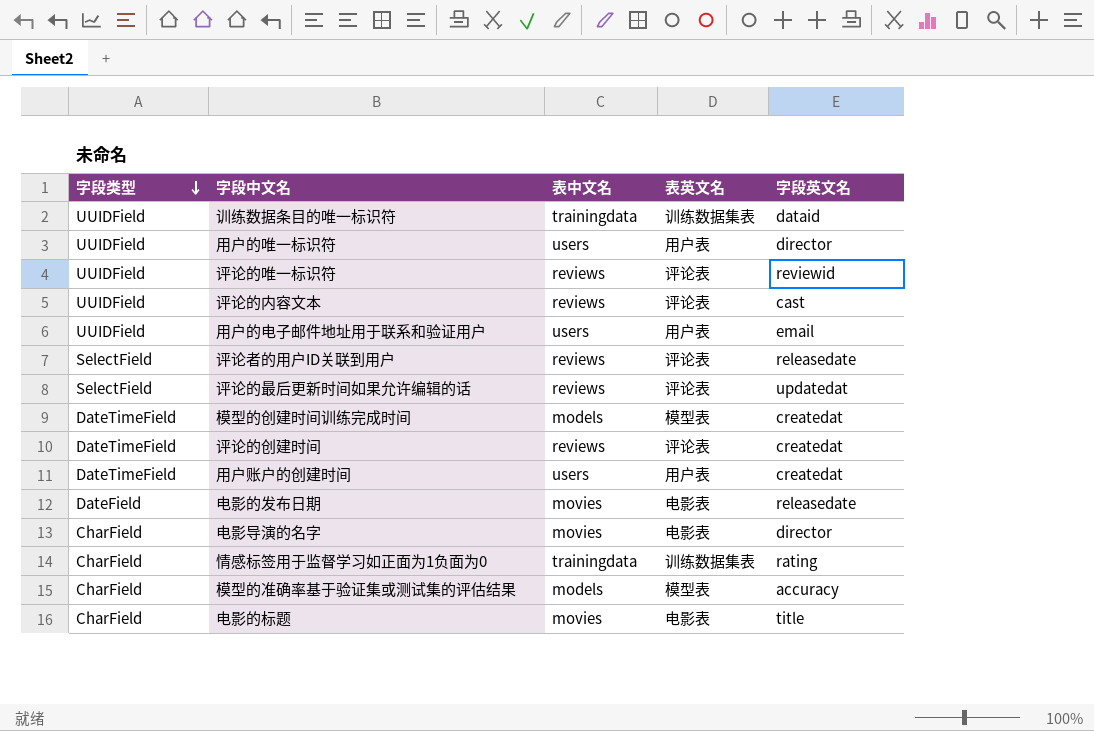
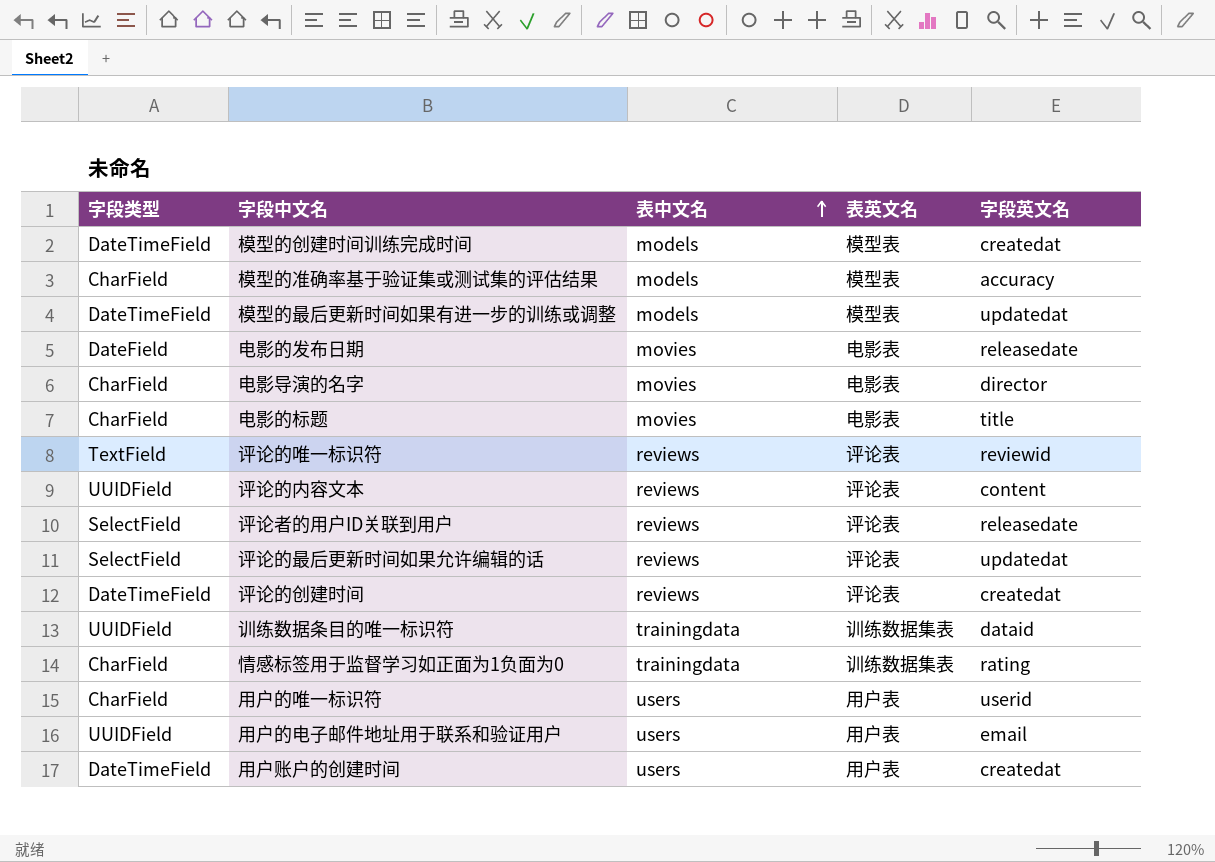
row order: 字段类型 descending -> 表中文名 ascending
row 模型的最后更新时间如果有进一步的训练或调整: none -> DateTimeField | models | 模型表 | updatedat
评论的唯一标识符 | 字段类型: UUIDField -> TextField
评论的内容文本 | 字段英文名: cast -> content
用户的唯一标识符 | 字段类型: UUIDField -> CharField
用户的唯一标识符 | 字段英文名: director -> userid

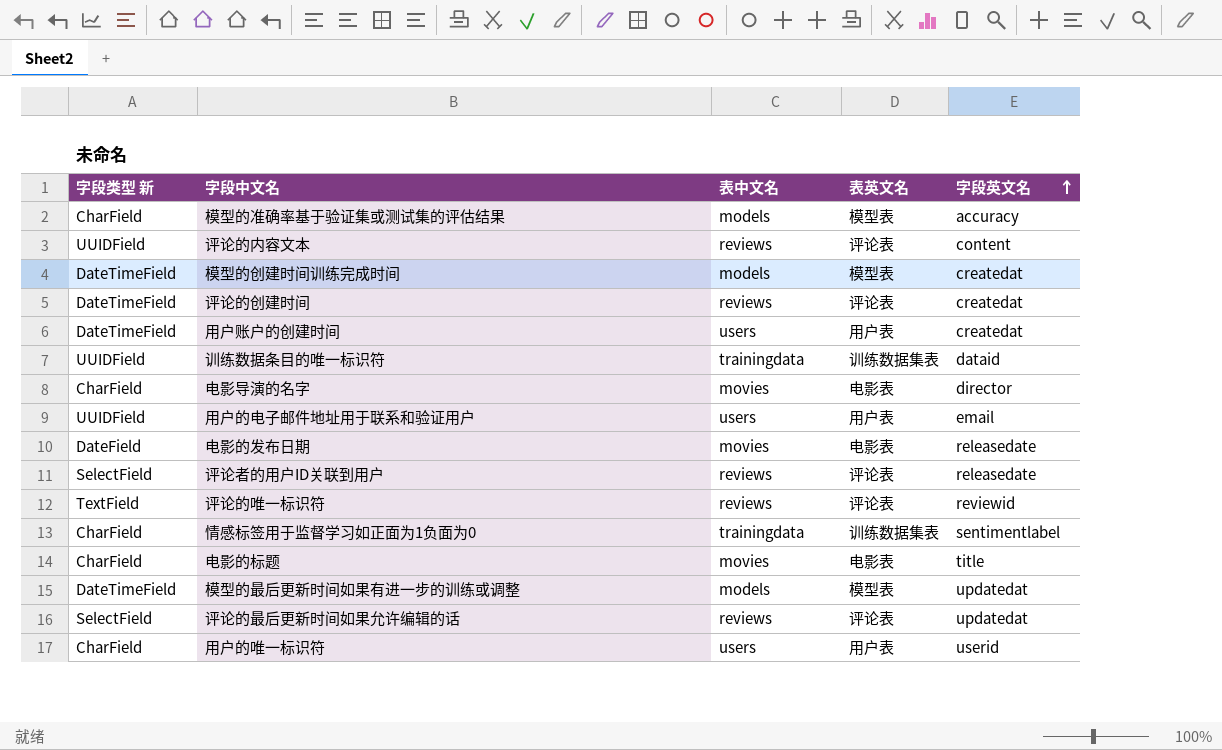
row order: 表中文名 ascending -> 字段英文名 ascending
column name: 字段类型 -> 字段类型 新
情感标签用于监督学习如正面为1负面为0 | 字段英文名: rating -> sentimentlabel

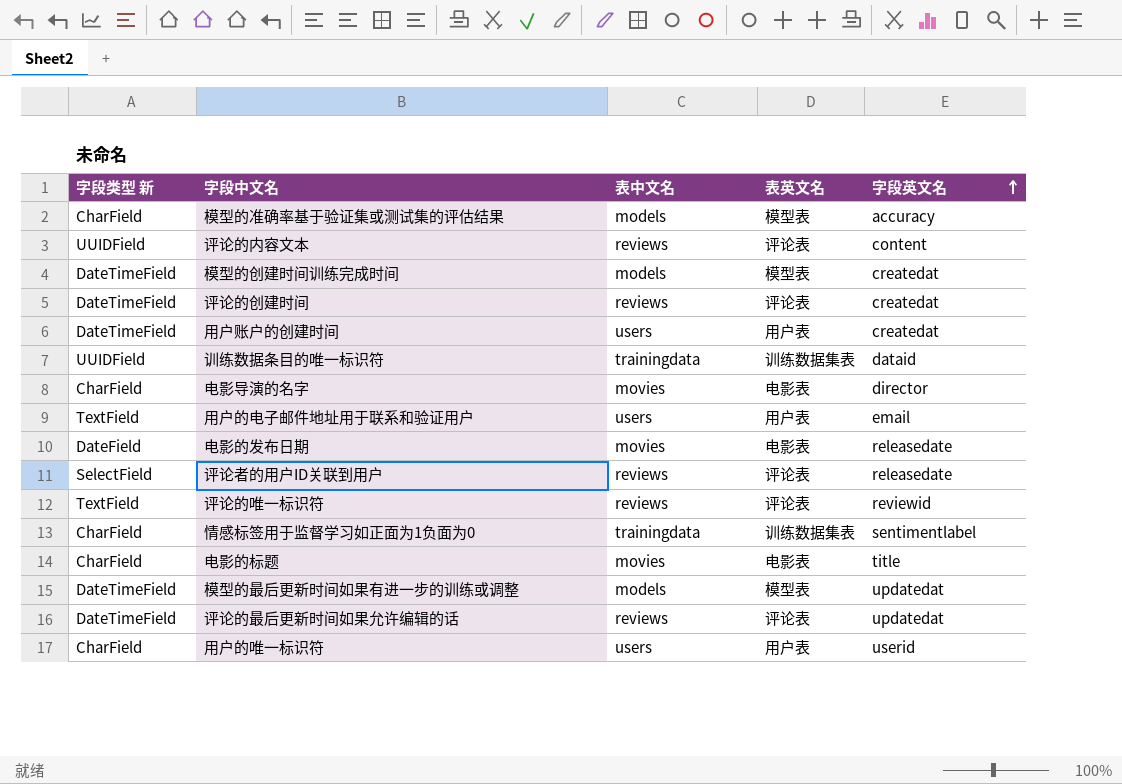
用户的电子邮件地址用于联系和验证用户 | 字段类型 新: UUIDField -> TextField
评论的最后更新时间如果允许编辑的话 | 字段类型 新: SelectField -> DateTimeField

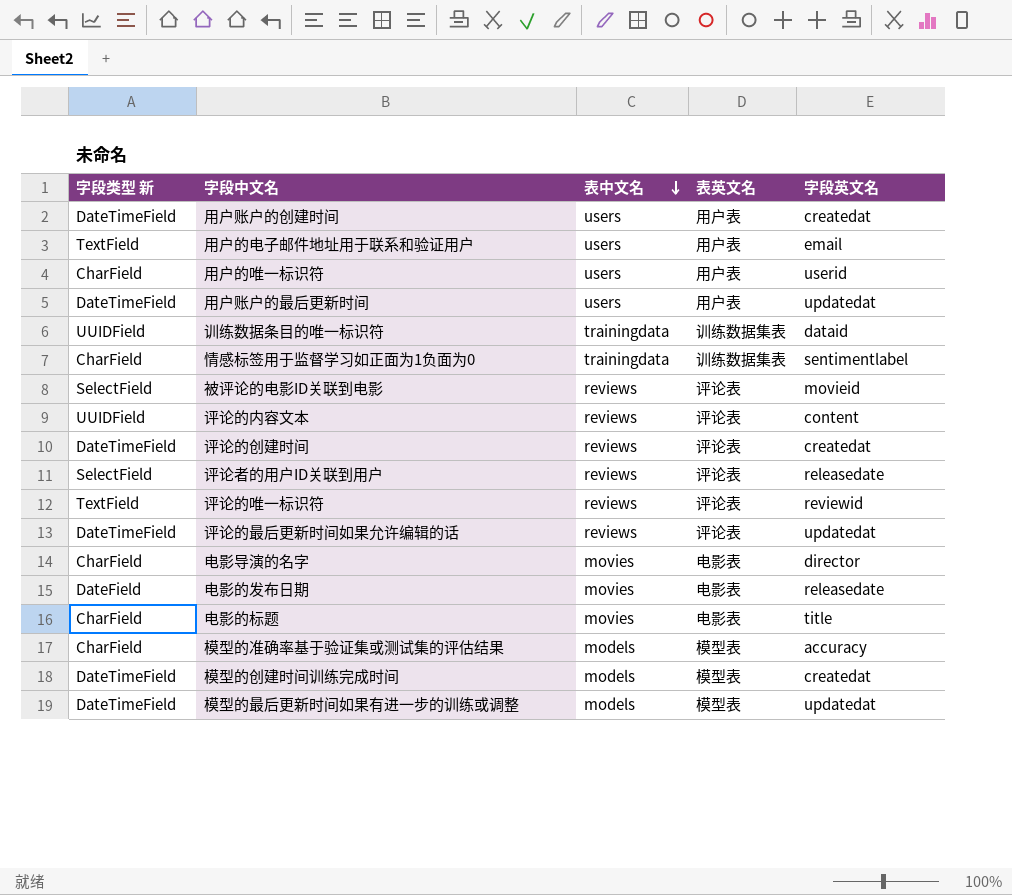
row order: 字段英文名 ascending -> 表中文名 descending
row 用户账户的最后更新时间: none -> DateTimeField | users | 用户表 | updatedat
row 被评论的电影ID关联到电影: none -> SelectField | reviews | 评论表 | movieid

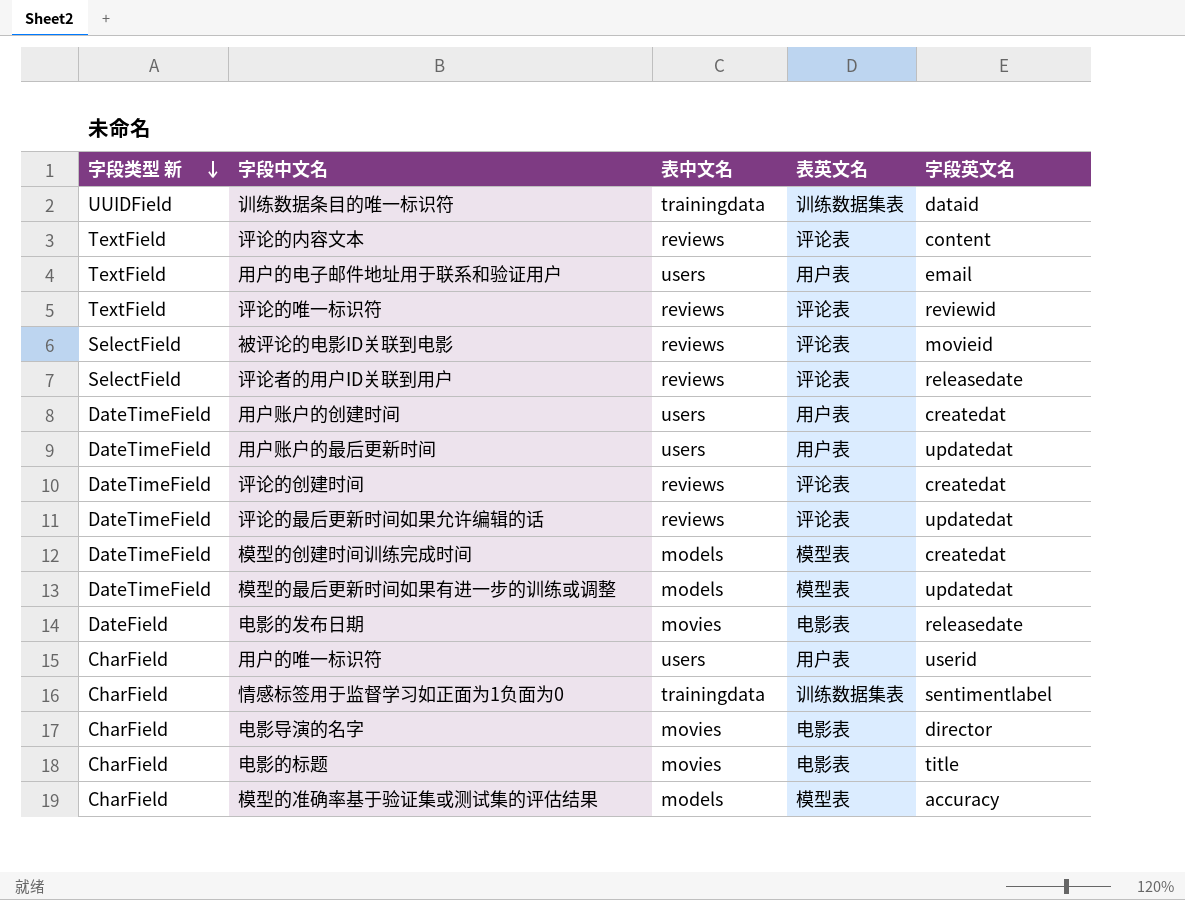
row order: 表中文名 descending -> 字段类型 新 descending
评论的内容文本 | 字段类型 新: UUIDField -> TextField

